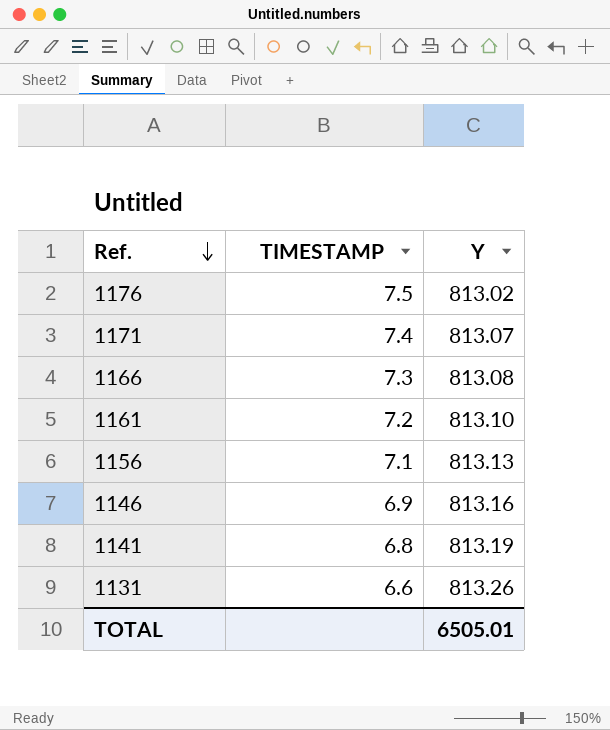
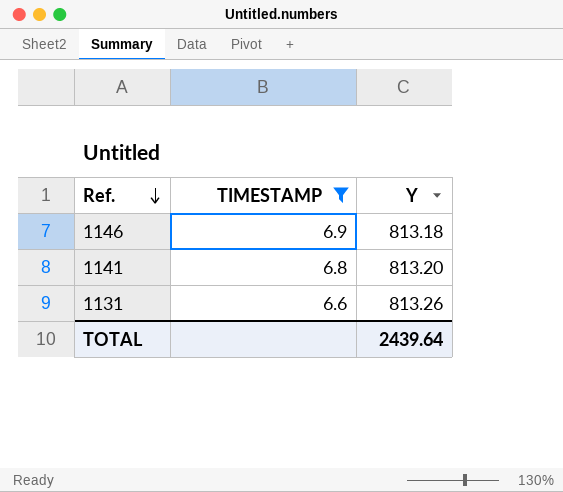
filter: none -> TIMESTAMP <= 6.9
1146 | Y: 813.16 -> 813.18
1141 | Y: 813.19 -> 813.20
TOTAL | Y: 6505.01 -> 2439.64

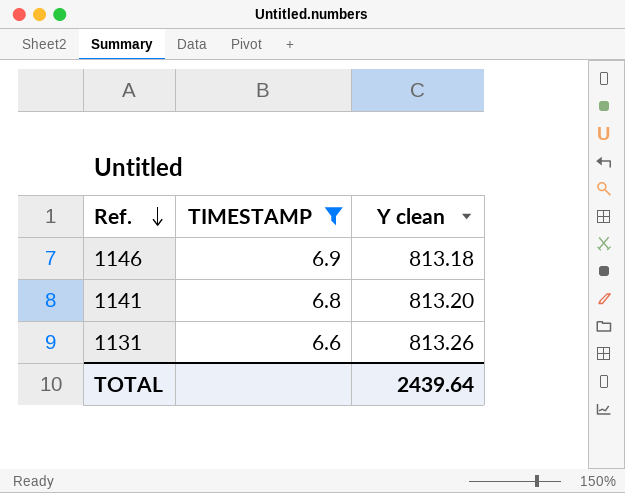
column name: Y -> Y clean

